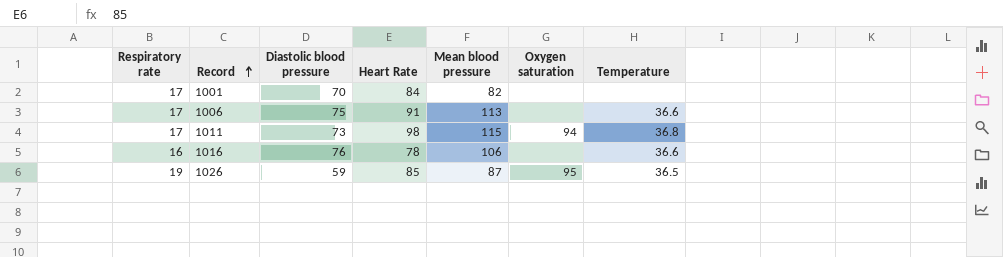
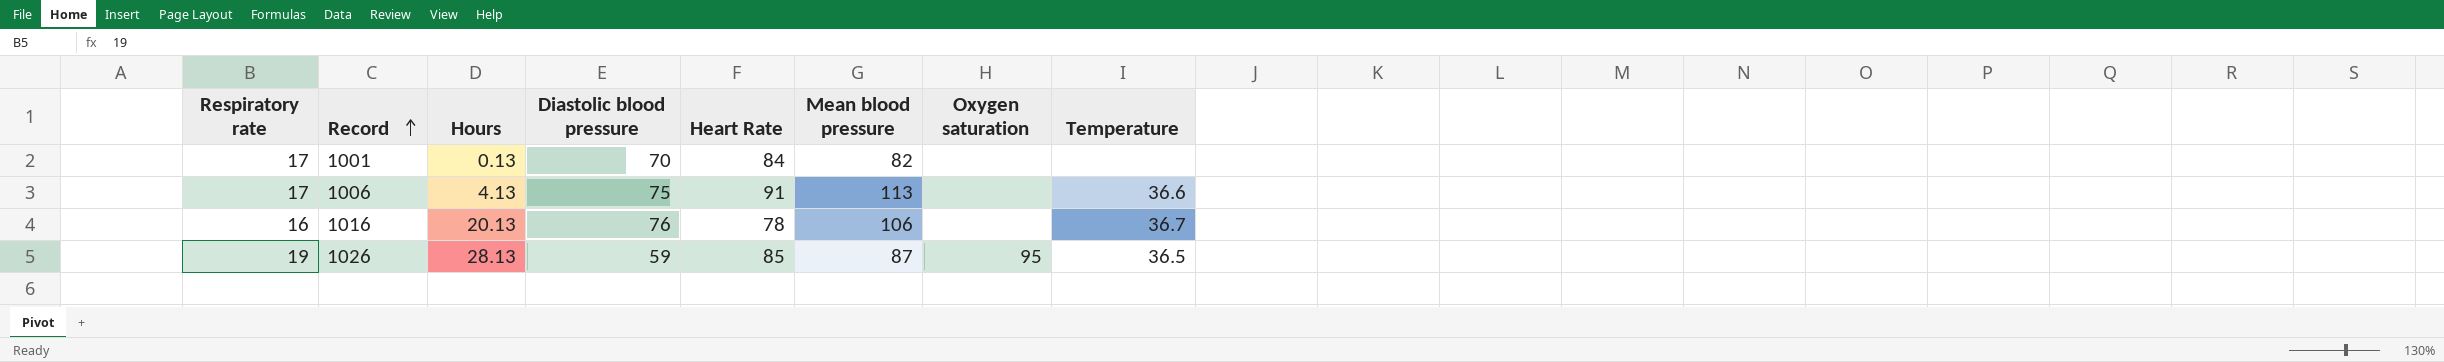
column Hours | position: none -> 3
row 1011: 17 | 73 | 98 | 115 | 94 | 36.8 -> none
1016 | Temperature: 36.6 -> 36.7

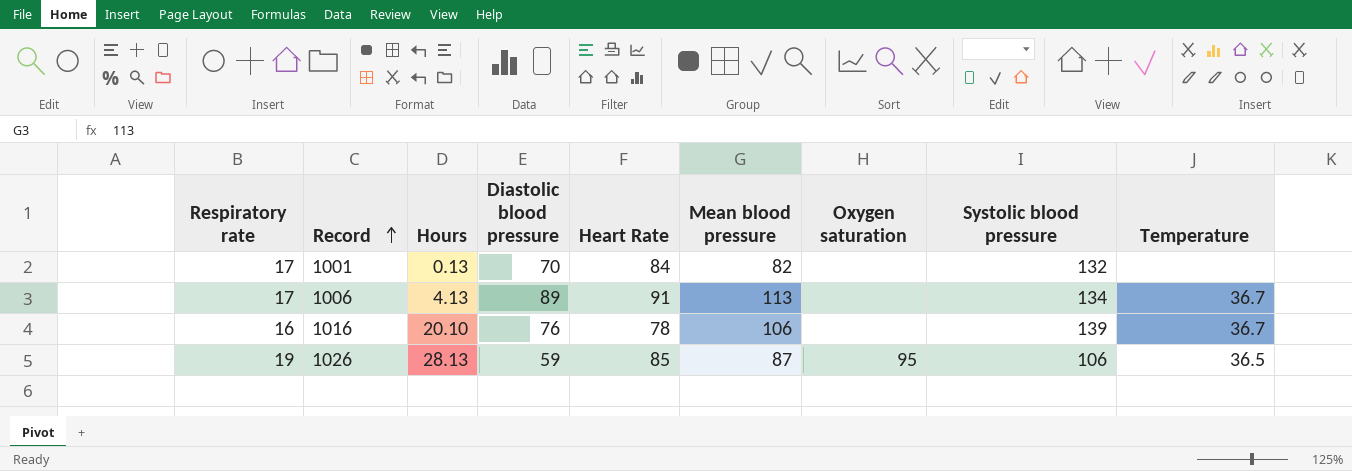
column Systolic blood pressure | position: none -> 8
1006 | Diastolic blood pressure: 75 -> 89
1006 | Temperature: 36.6 -> 36.7
1016 | Hours: 20.13 -> 20.10

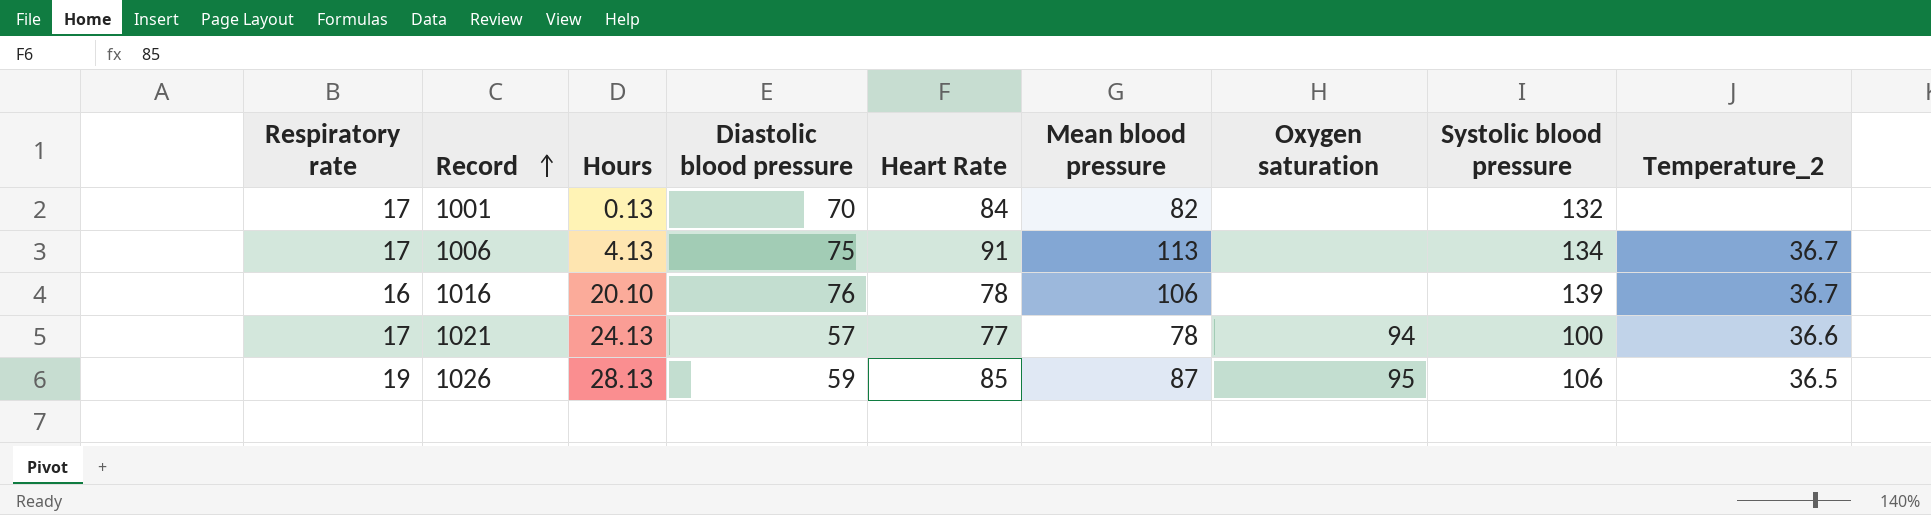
column name: Temperature -> Temperature_2
1006 | Diastolic blood pressure: 89 -> 75
row 1021: none -> 17 | 24.13 | 57 | 77 | 78 | 94 | 100 | 36.6

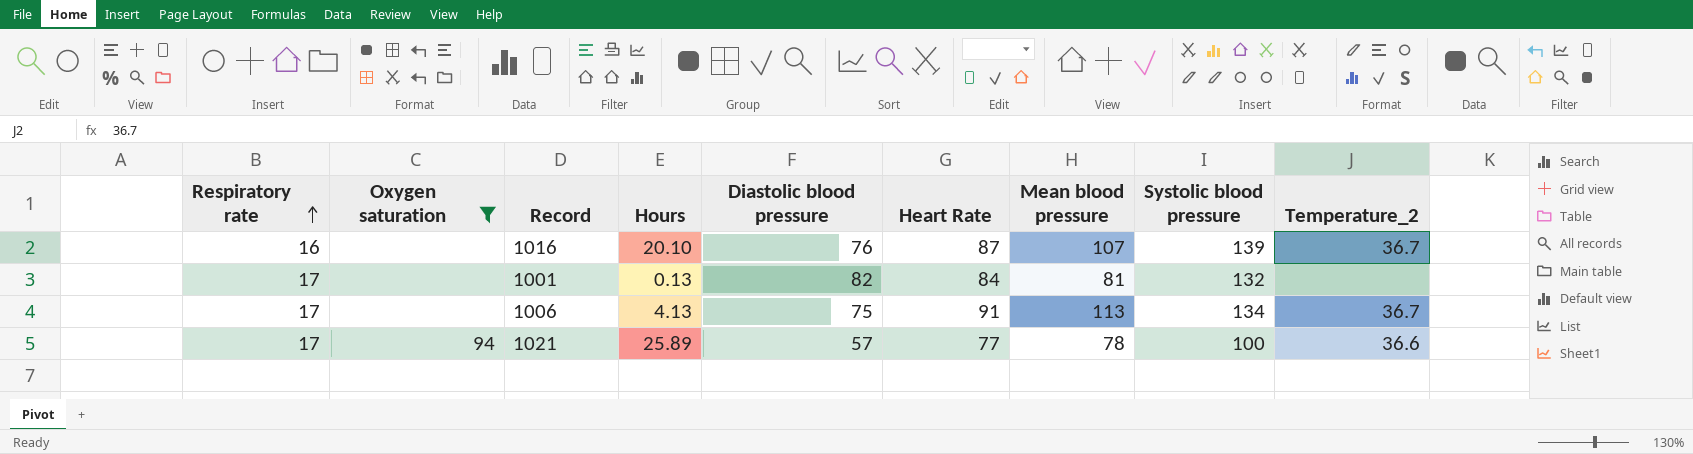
filter: none -> Oxygen saturation != 95
row order: Record ascending -> Respiratory rate ascending
column Oxygen saturation | position: 7 -> 2
1016 | Heart Rate: 78 -> 87
1016 | Mean blood pressure: 106 -> 107
1001 | Diastolic blood pressure: 70 -> 82
1001 | Mean blood pressure: 82 -> 81
1021 | Hours: 24.13 -> 25.89

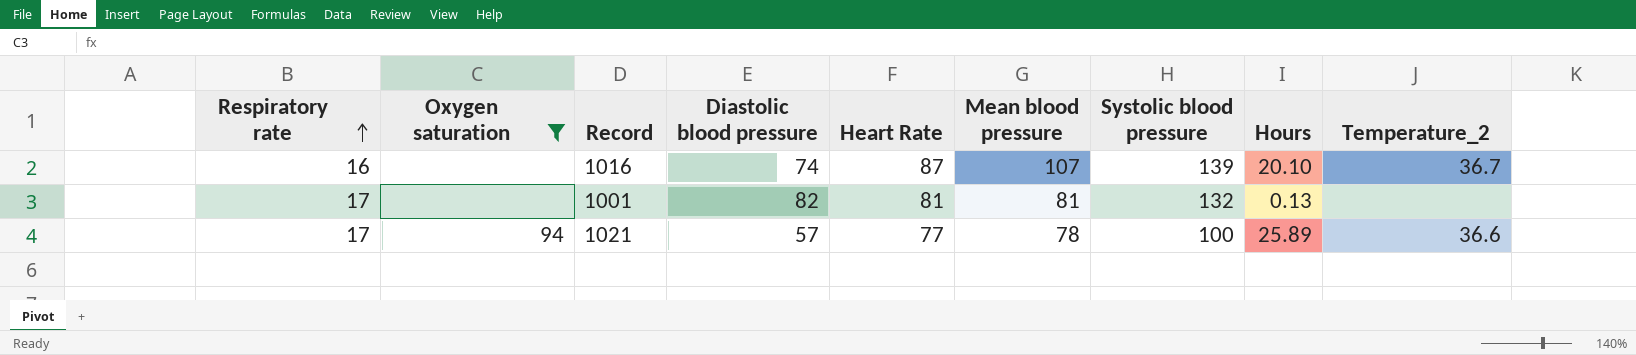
column Hours | position: 4 -> 8
row 1006: 17 | none | 4.13 | 75 | 91 | 113 | 134 | 36.7 -> none
1016 | Diastolic blood pressure: 76 -> 74
1001 | Heart Rate: 84 -> 81

